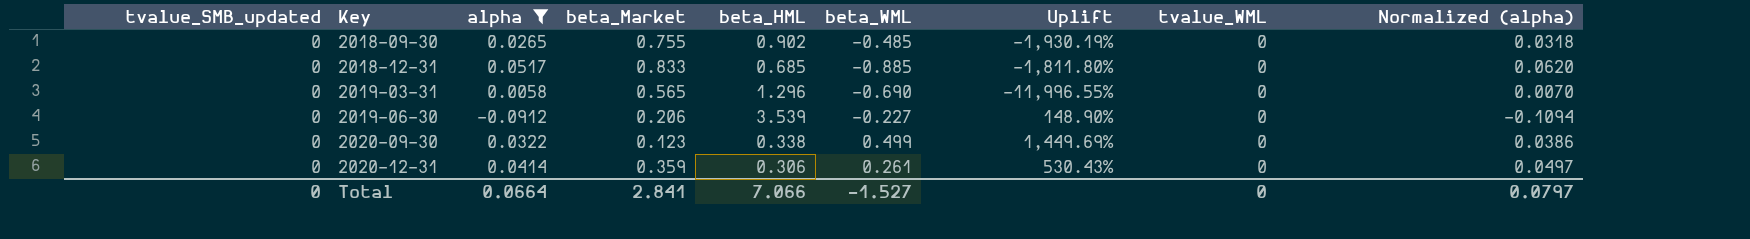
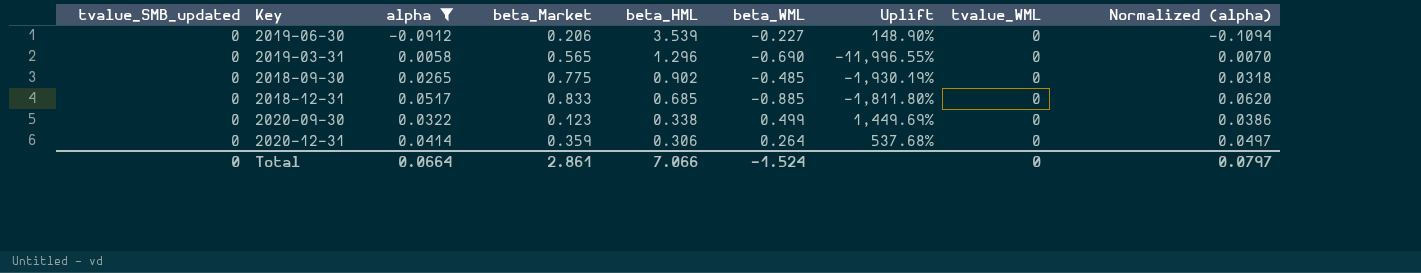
row order: Key ascending -> beta_HML descending
2018-09-30 | beta_Market: 0.755 -> 0.775
2020-12-31 | beta_WML: 0.261 -> 0.264
2020-12-31 | Uplift: 530.43% -> 537.68%
Total | beta_Market: 2.841 -> 2.861
Total | beta_WML: -1.527 -> -1.524

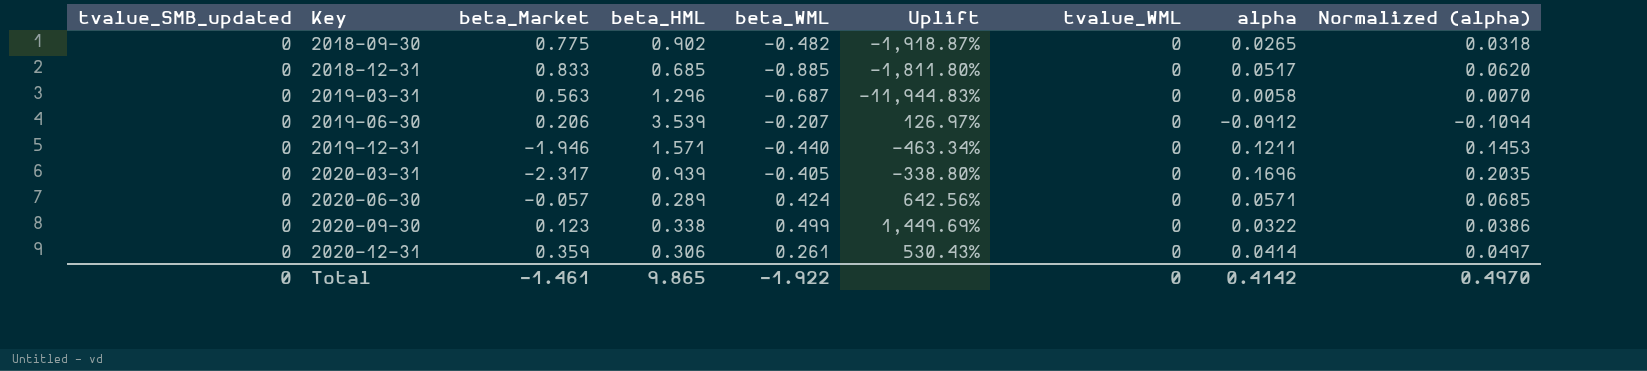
filter: alpha <= 0.0517 -> none
row order: beta_HML descending -> Key ascending
column alpha | position: 3 -> 8
2018-09-30 | beta_WML: -0.485 -> -0.482
2018-09-30 | Uplift: -1,930.19% -> -1,918.87%
2019-03-31 | beta_Market: 0.565 -> 0.563
2019-03-31 | beta_WML: -0.690 -> -0.687
2019-03-31 | Uplift: -11,996.55% -> -11,944.83%
2019-06-30 | beta_WML: -0.227 -> -0.207
2019-06-30 | Uplift: 148.90% -> 126.97%
2020-12-31 | beta_WML: 0.264 -> 0.261
2020-12-31 | Uplift: 537.68% -> 530.43%
Total | beta_Market: 2.861 -> -1.461
Total | beta_HML: 7.066 -> 9.865
Total | beta_WML: -1.524 -> -1.922
Total | alpha: 0.0664 -> 0.4142
Total | Normalized (alpha): 0.0797 -> 0.4970

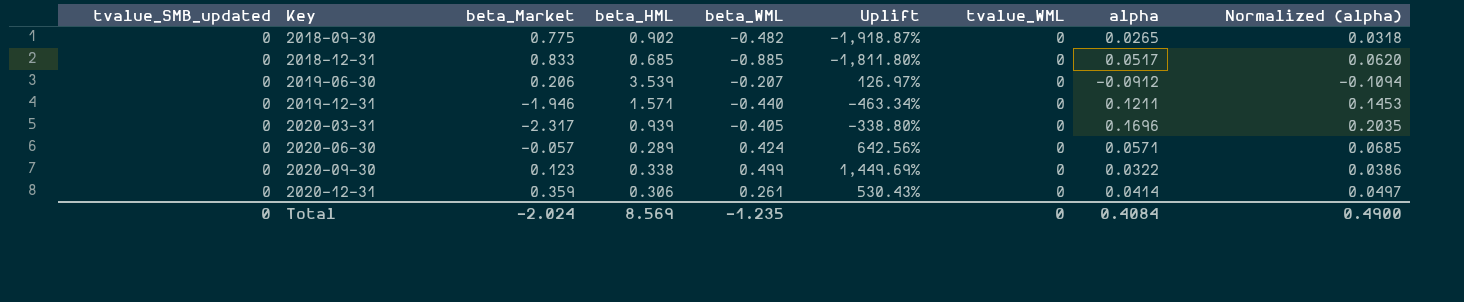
row 2019-03-31: 0 | 0.563 | 1.296 | -0.687 | -11,944.83% | 0 | 0.0058 | 0.0070 -> none
Total | beta_Market: -1.461 -> -2.024
Total | beta_HML: 9.865 -> 8.569
Total | beta_WML: -1.922 -> -1.235
Total | alpha: 0.4142 -> 0.4084
Total | Normalized (alpha): 0.4970 -> 0.4900

